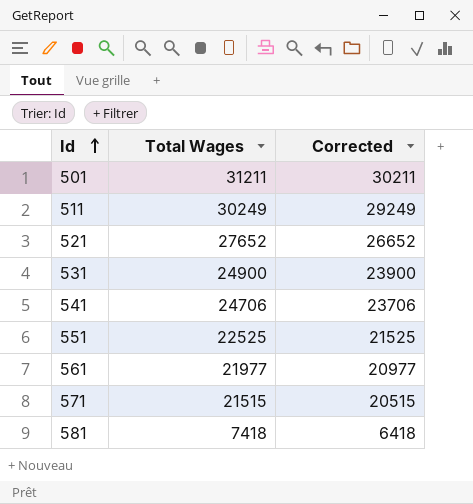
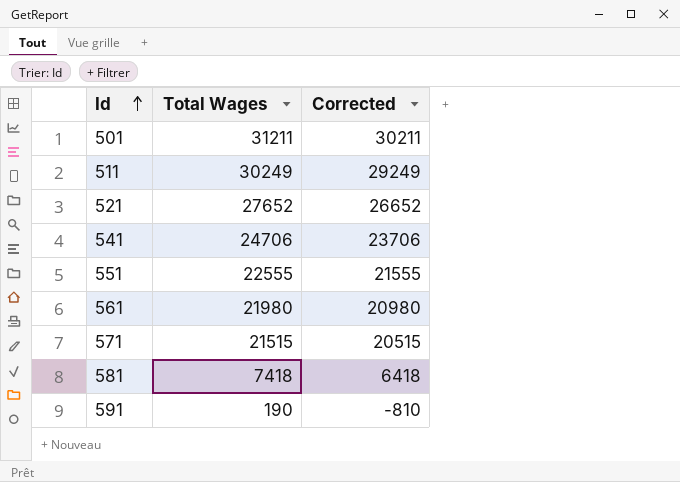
row 531: 24900 | 23900 -> none
551 | Total Wages: 22525 -> 22555
551 | Corrected: 21525 -> 21555
561 | Total Wages: 21977 -> 21980
561 | Corrected: 20977 -> 20980
row 591: none -> 190 | -810

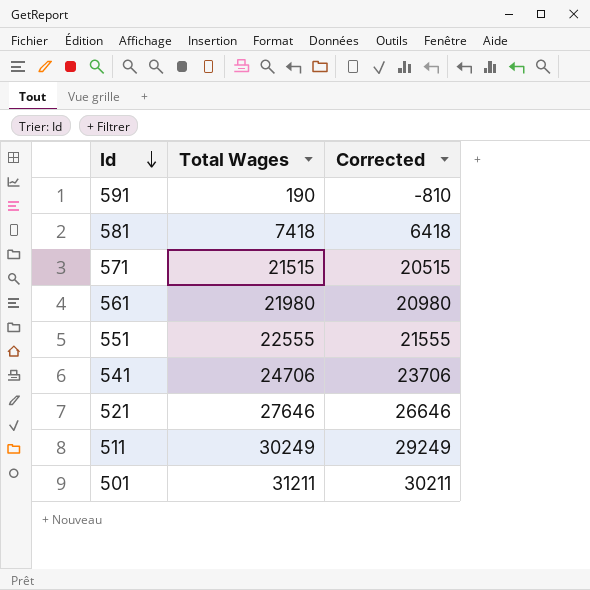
row order: Id ascending -> Id descending
521 | Total Wages: 27652 -> 27646
521 | Corrected: 26652 -> 26646

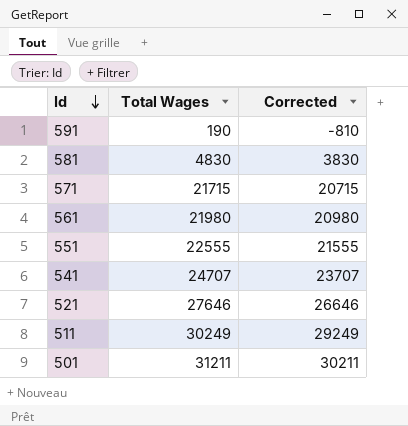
581 | Total Wages: 7418 -> 4830
581 | Corrected: 6418 -> 3830
571 | Total Wages: 21515 -> 21715
571 | Corrected: 20515 -> 20715
541 | Total Wages: 24706 -> 24707
541 | Corrected: 23706 -> 23707

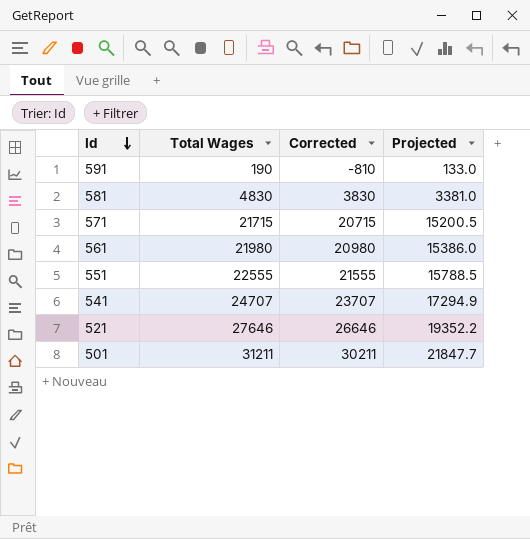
column Projected | formula: none -> [Total Wages] * 0.7
row 511: 30249 | 29249 -> none

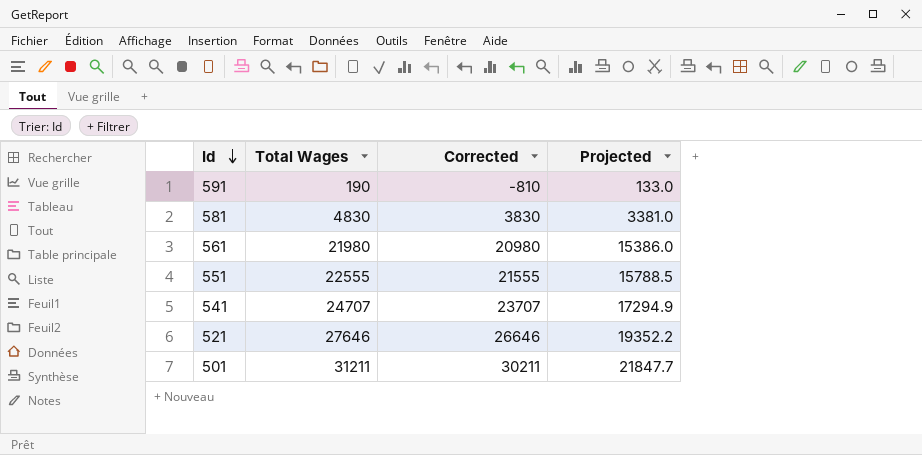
row 571: 21715 | 20715 | 15200.5 -> none

